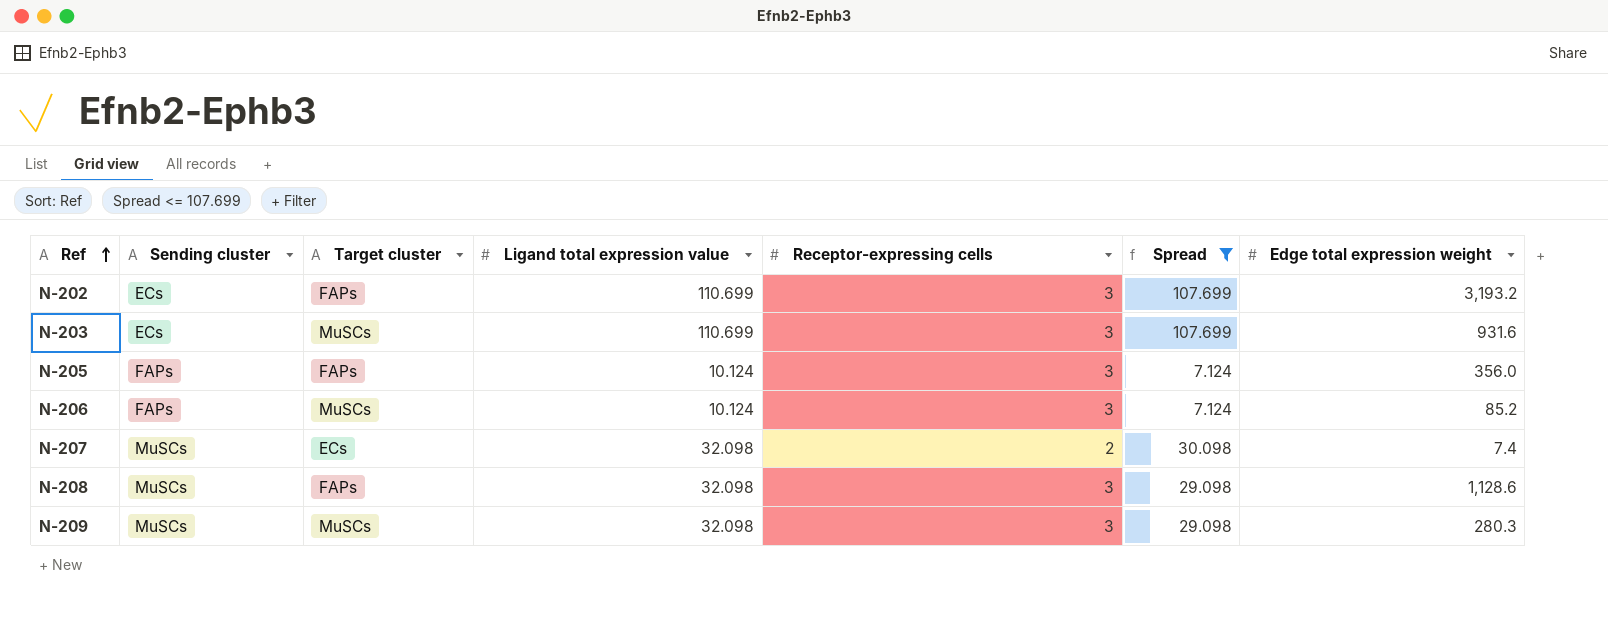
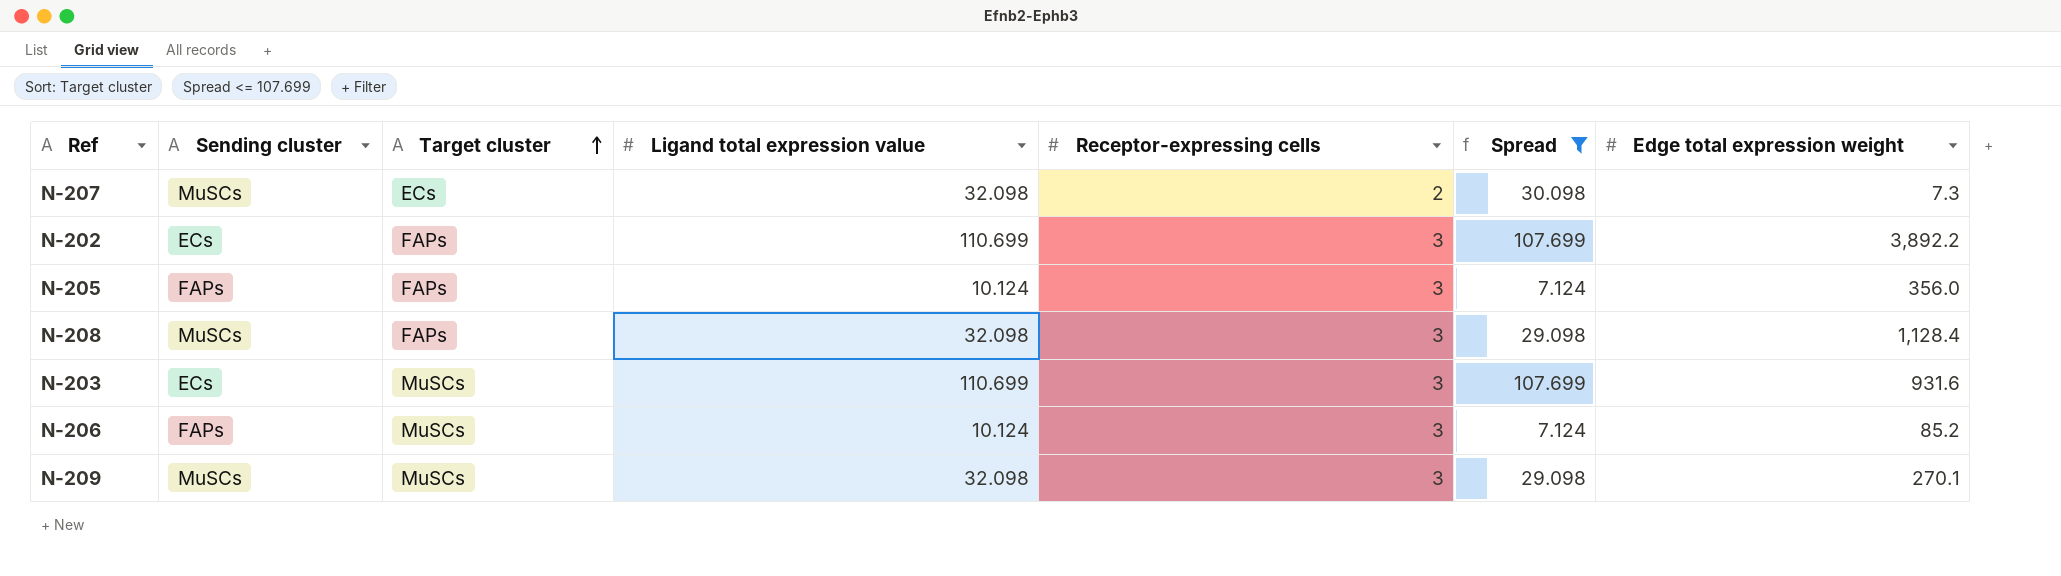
row order: Ref ascending -> Target cluster ascending
N-207 | Edge total expression weight: 7.4 -> 7.3
N-202 | Edge total expression weight: 3,193.2 -> 3,892.2
N-208 | Edge total expression weight: 1,128.6 -> 1,128.4
N-209 | Edge total expression weight: 280.3 -> 270.1

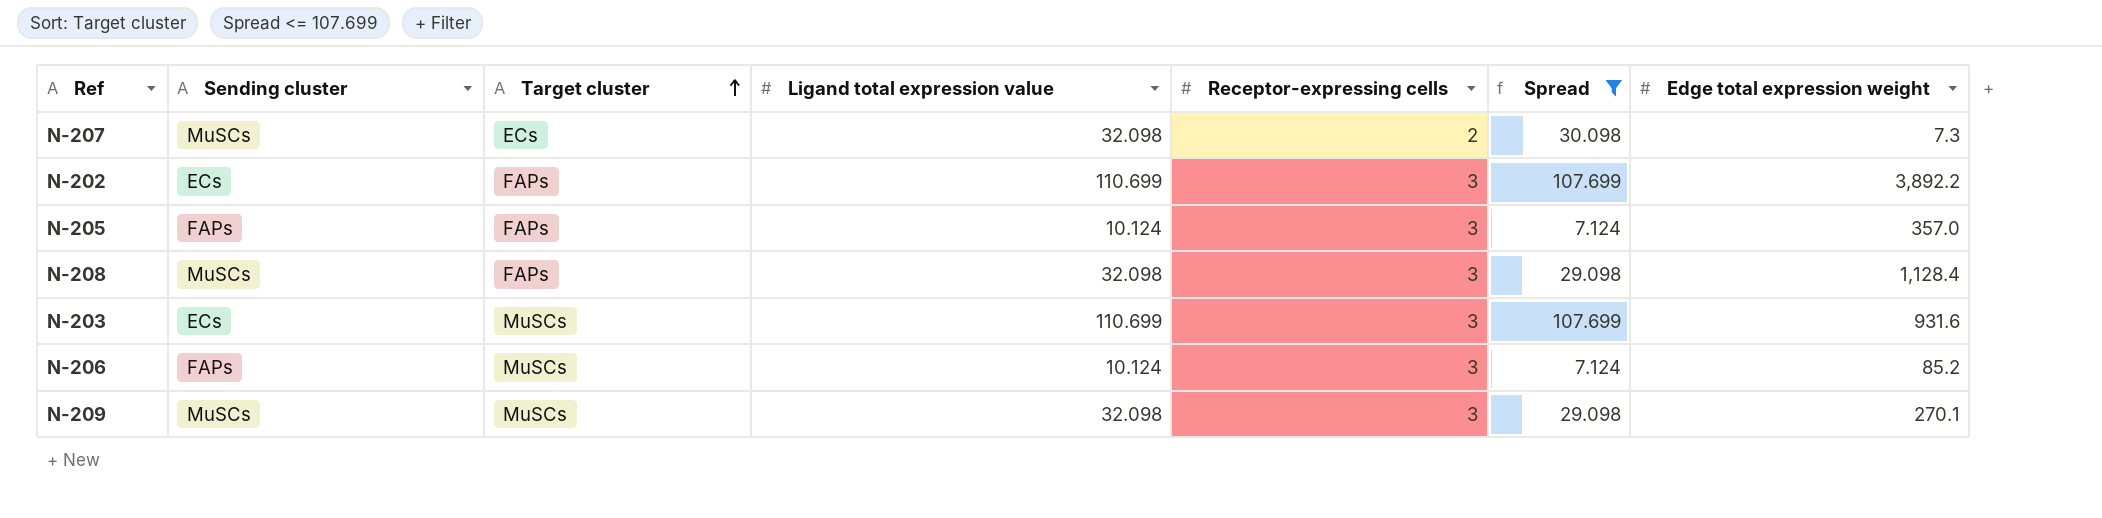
N-205 | Edge total expression weight: 356.0 -> 357.0

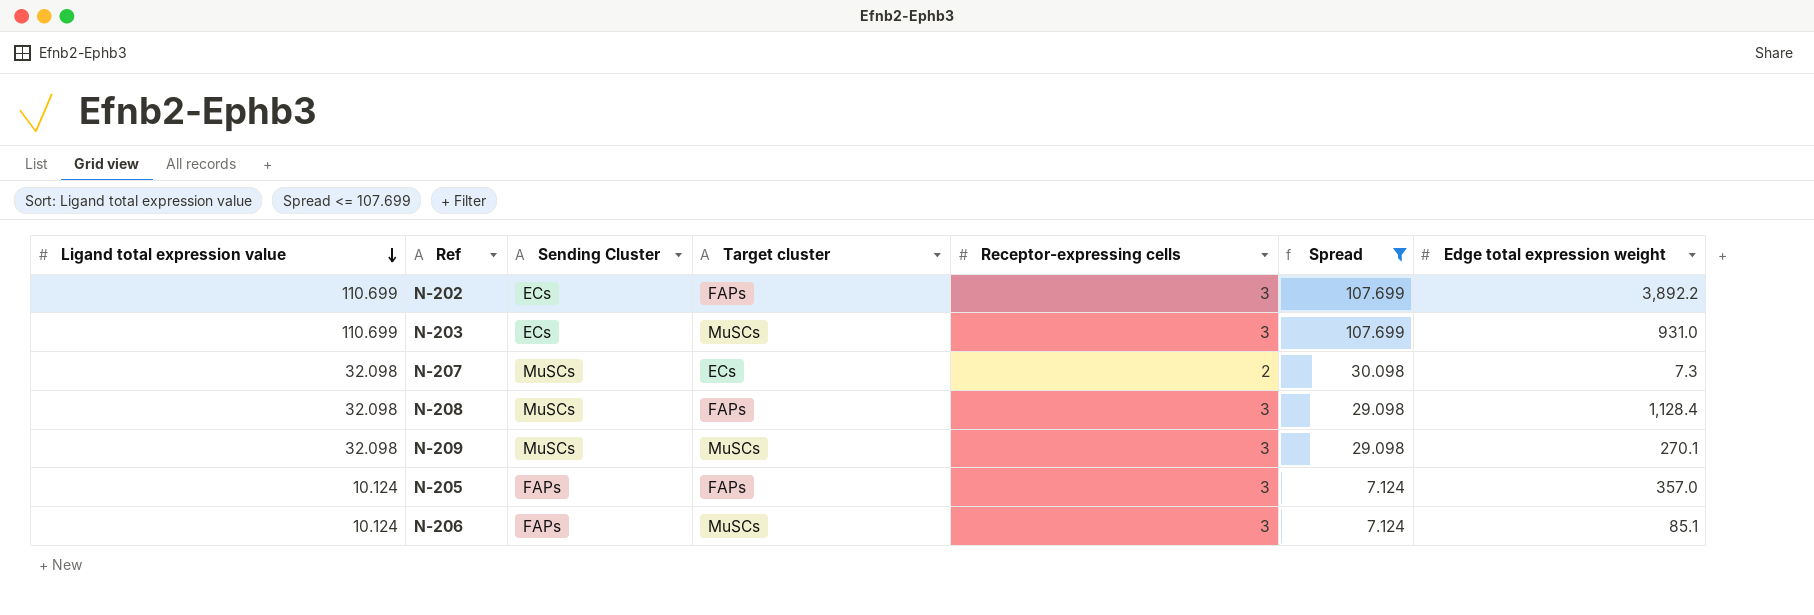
row order: Target cluster ascending -> Ligand total expression value descending
column Ligand total expression value | position: 4 -> 1
column name: Sending cluster -> Sending Cluster
N-203 | Edge total expression weight: 931.6 -> 931.0
N-206 | Edge total expression weight: 85.2 -> 85.1

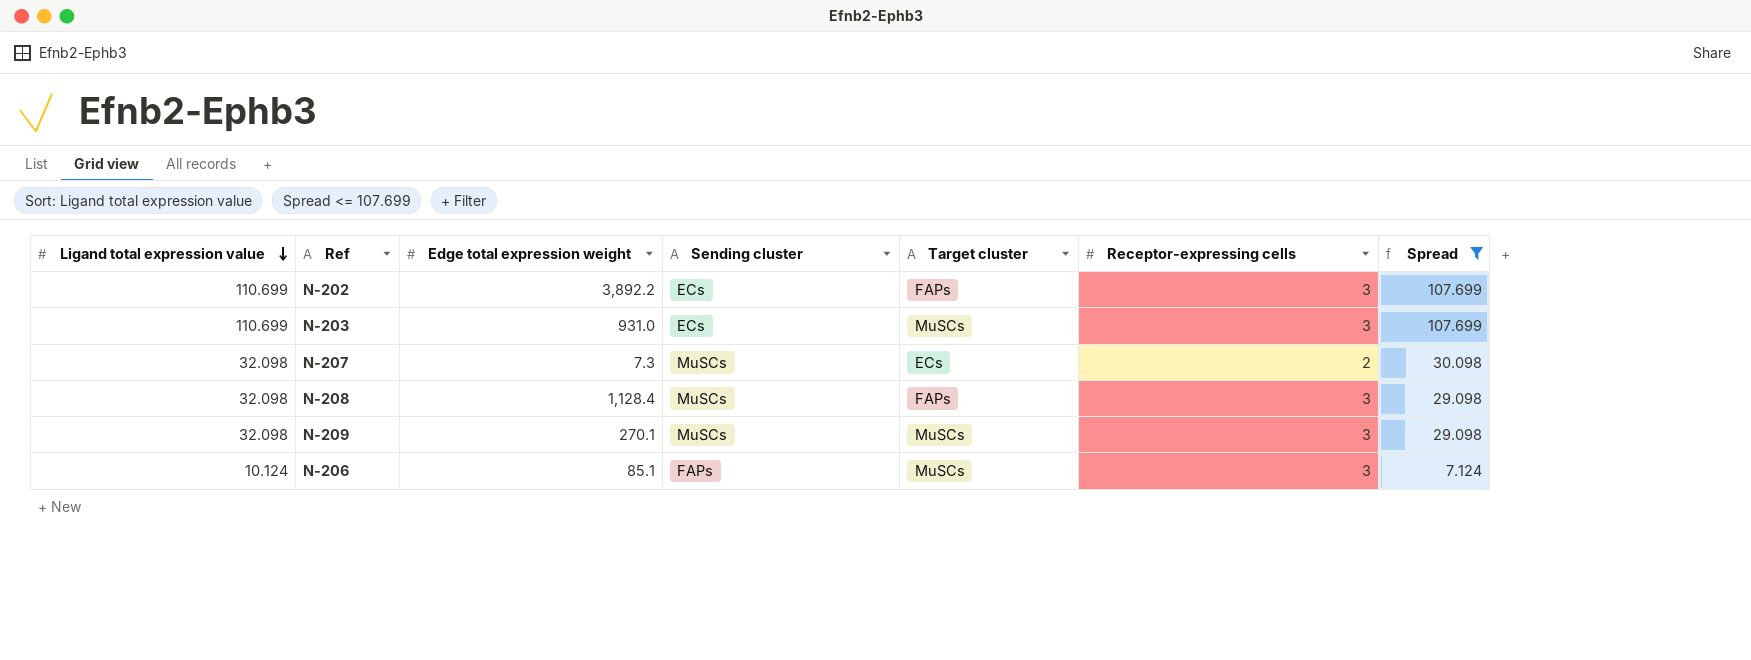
column Edge total expression weight | position: 7 -> 3
column name: Sending Cluster -> Sending cluster
row N-205: 10.124 | FAPs | FAPs | 3 | 7.124 | 357.0 -> none

